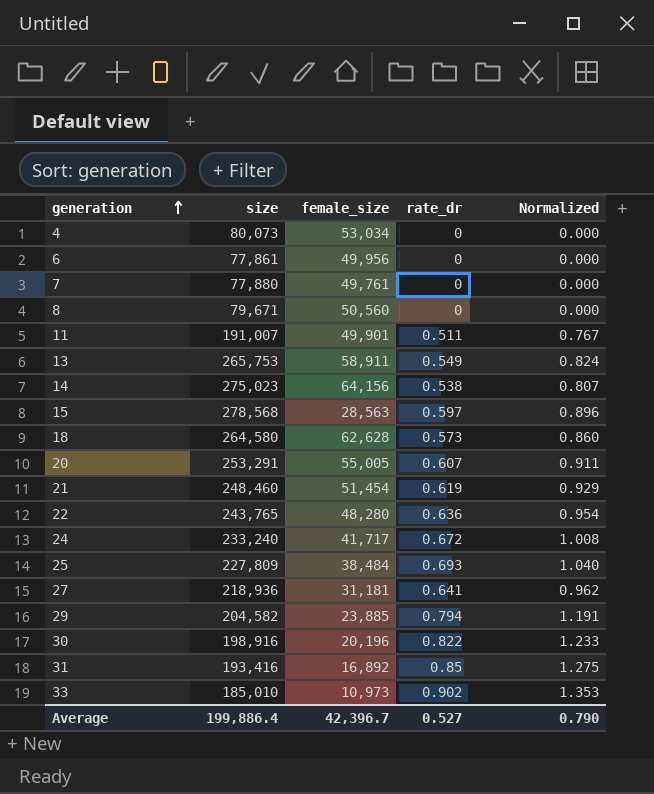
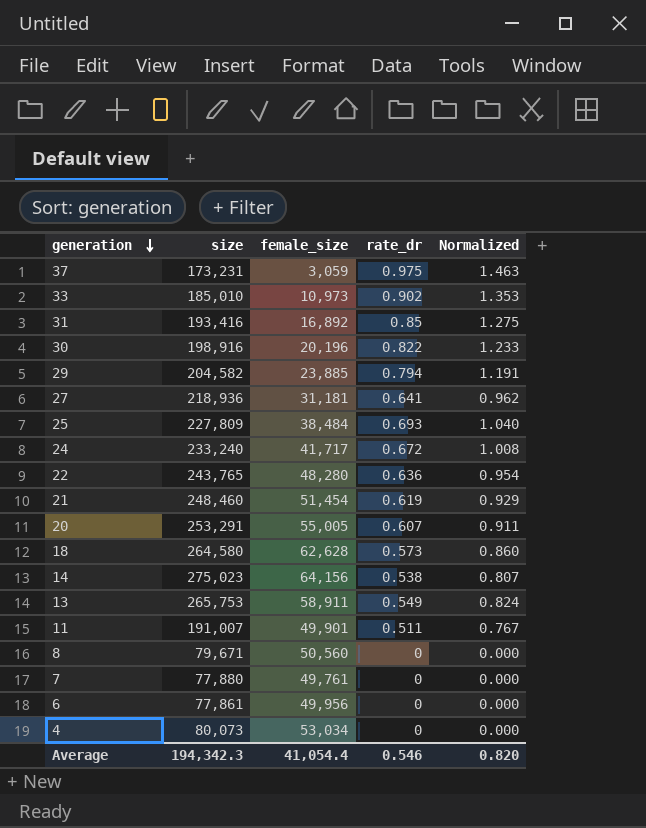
row order: generation ascending -> generation descending
row 15: 278,568 | 28,563 | 0.597 | 0.896 -> none
row 37: none -> 173,231 | 3,059 | 0.975 | 1.463
Average | size: 199,886.4 -> 194,342.3
Average | female_size: 42,396.7 -> 41,054.4
Average | rate_dr: 0.527 -> 0.546
Average | Normalized: 0.790 -> 0.820

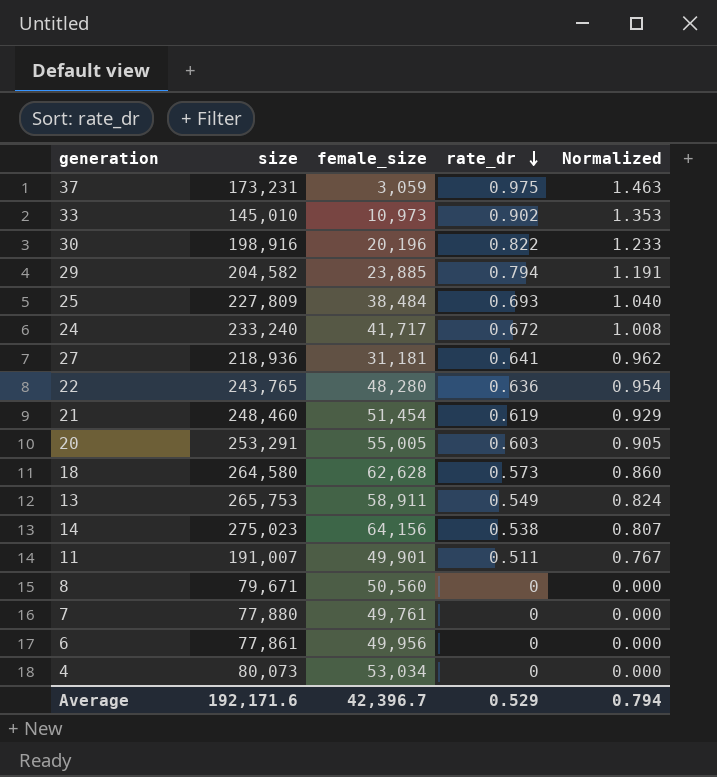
row order: generation descending -> rate_dr descending
row 31: 193,416 | 16,892 | 0.85 | 1.275 -> none
33 | size: 185,010 -> 145,010
20 | rate_dr: 0.607 -> 0.603
20 | Normalized: 0.911 -> 0.905
Average | size: 194,342.3 -> 192,171.6
Average | female_size: 41,054.4 -> 42,396.7
Average | rate_dr: 0.546 -> 0.529
Average | Normalized: 0.820 -> 0.794

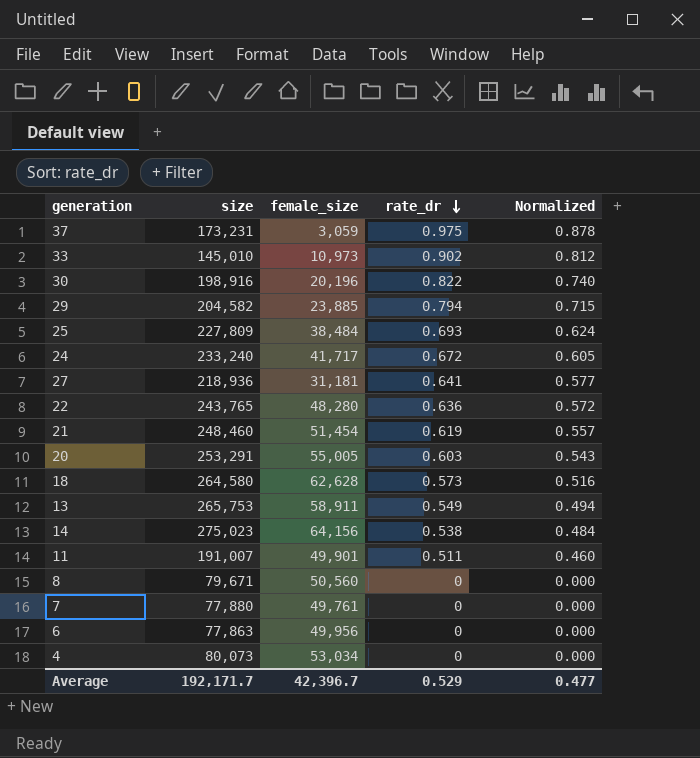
column Normalized | formula: [rate_dr] * 1.5 -> [rate_dr] * 0.9
6 | size: 77,861 -> 77,863
Average | size: 192,171.6 -> 192,171.7
Average | Normalized: 0.794 -> 0.477

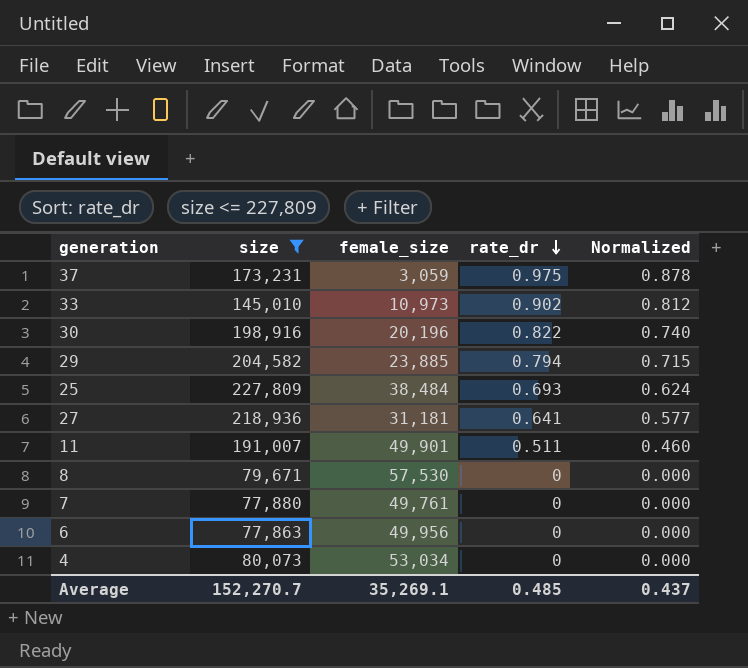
filter: none -> size <= 227,809
8 | female_size: 50,560 -> 57,530
Average | size: 192,171.7 -> 152,270.7
Average | female_size: 42,396.7 -> 35,269.1
Average | rate_dr: 0.529 -> 0.485
Average | Normalized: 0.477 -> 0.437

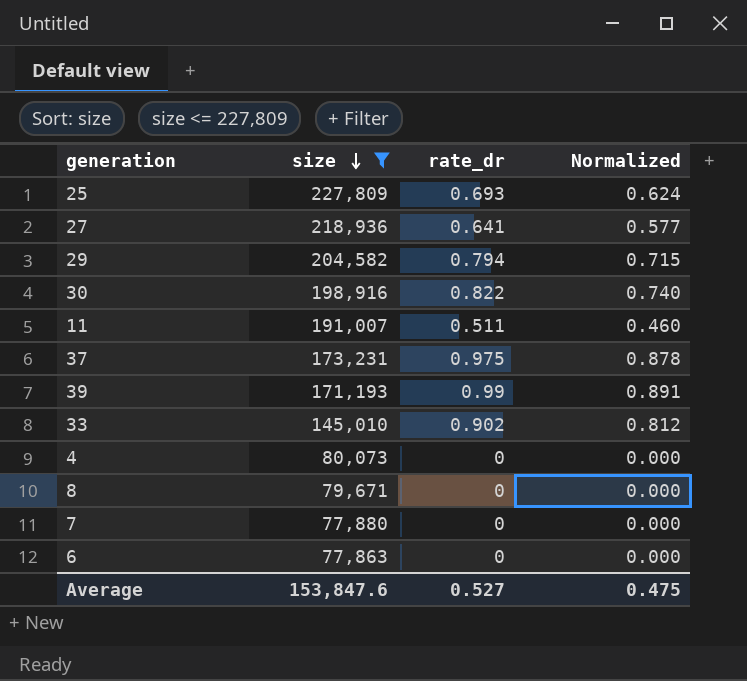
row order: rate_dr descending -> size descending
column female_size | position: 3 -> none
row 39: none -> 171,193 | 0.99 | 0.891
Average | size: 152,270.7 -> 153,847.6
Average | rate_dr: 0.485 -> 0.527
Average | Normalized: 0.437 -> 0.475

